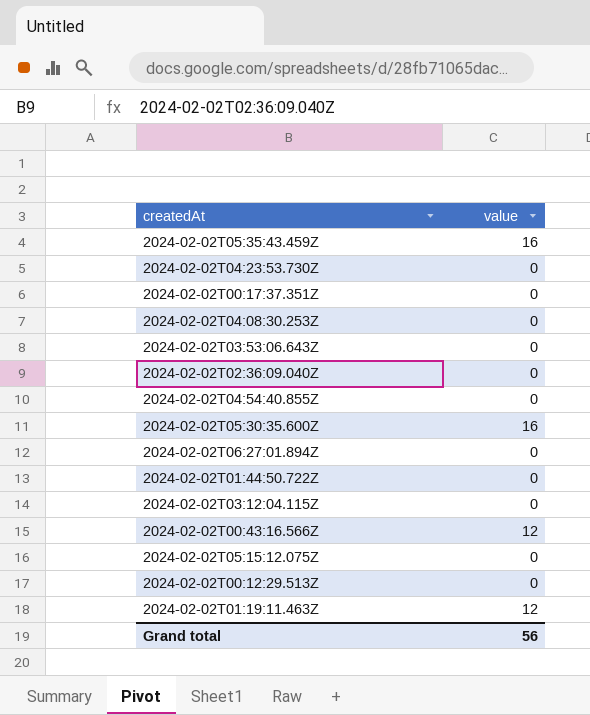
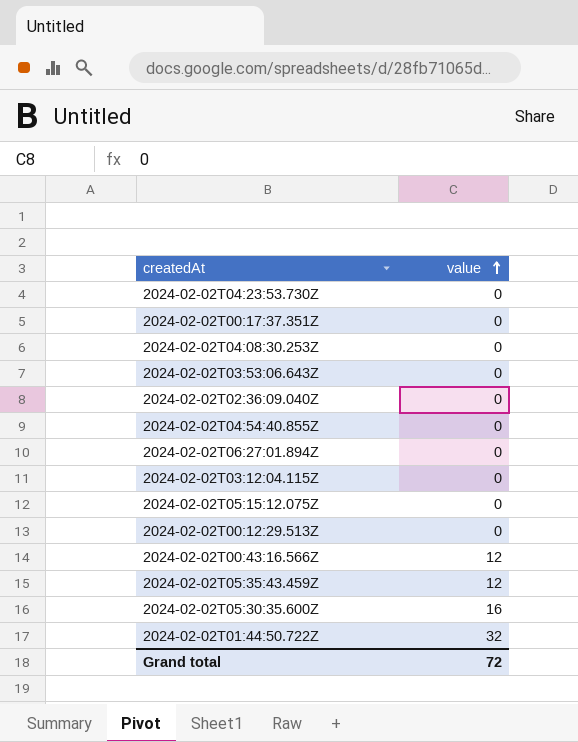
row order: none -> value ascending
row 2024-02-02T01:19:11.463Z: 12 -> none
2024-02-02T05:35:43.459Z | value: 16 -> 12
2024-02-02T01:44:50.722Z | value: 0 -> 32
Grand total | value: 56 -> 72

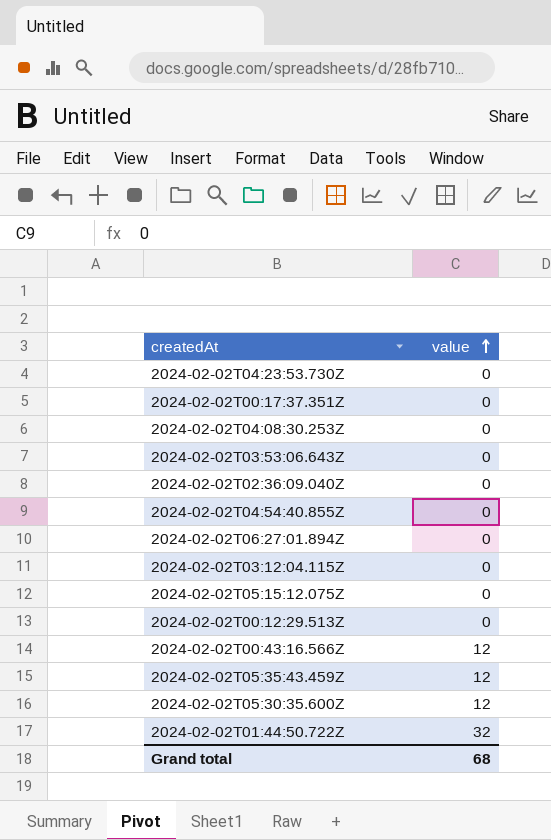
2024-02-02T05:30:35.600Z | value: 16 -> 12
Grand total | value: 72 -> 68

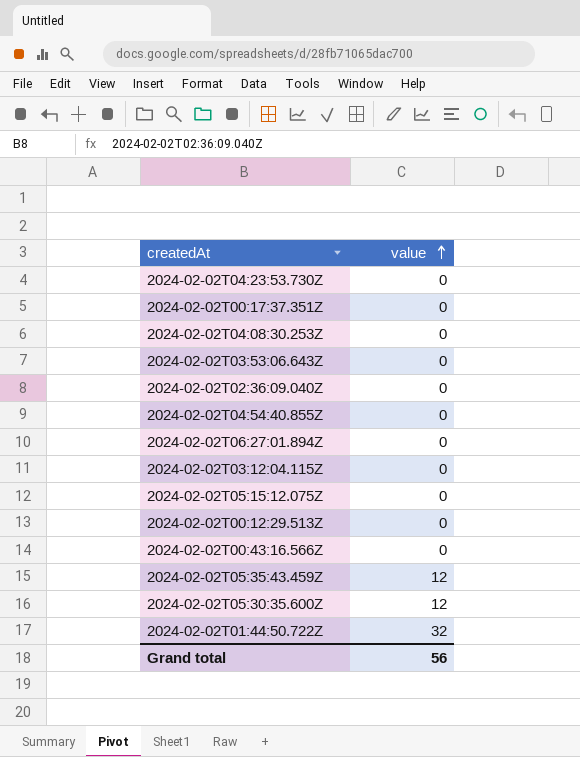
2024-02-02T00:43:16.566Z | value: 12 -> 0
Grand total | value: 68 -> 56

